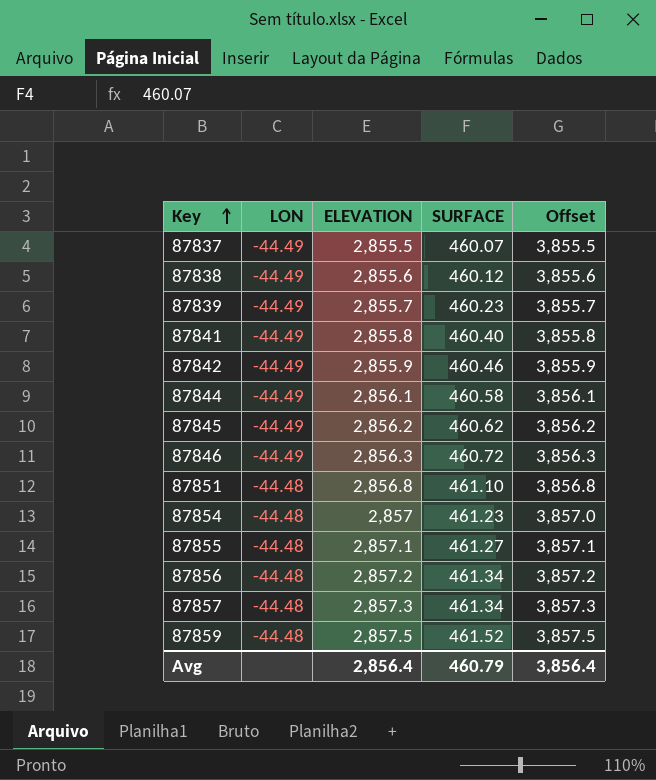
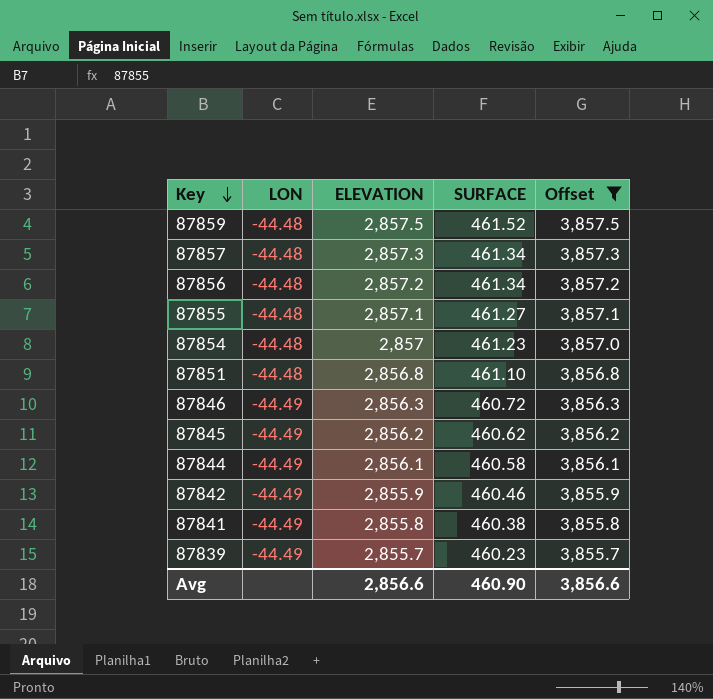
filter: none -> Offset >= 3,855.7
row order: Key ascending -> Key descending
87841 | SURFACE: 460.40 -> 460.38
Avg | ELEVATION: 2,856.4 -> 2,856.6
Avg | SURFACE: 460.79 -> 460.90
Avg | Offset: 3,856.4 -> 3,856.6

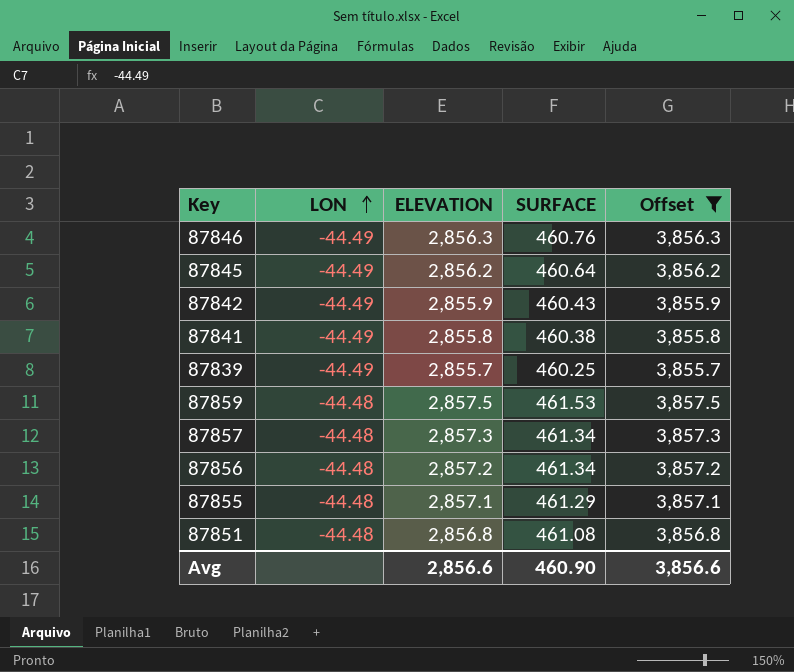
row order: Key descending -> LON ascending
row 87854: -44.48 | 2,857 | 461.23 | 3,857.0 -> none
row 87844: -44.49 | 2,856.1 | 460.58 | 3,856.1 -> none
87846 | SURFACE: 460.72 -> 460.76
87845 | SURFACE: 460.62 -> 460.64
87842 | SURFACE: 460.46 -> 460.43
87839 | SURFACE: 460.23 -> 460.25
87859 | SURFACE: 461.52 -> 461.53
87855 | SURFACE: 461.27 -> 461.29
87851 | SURFACE: 461.10 -> 461.08

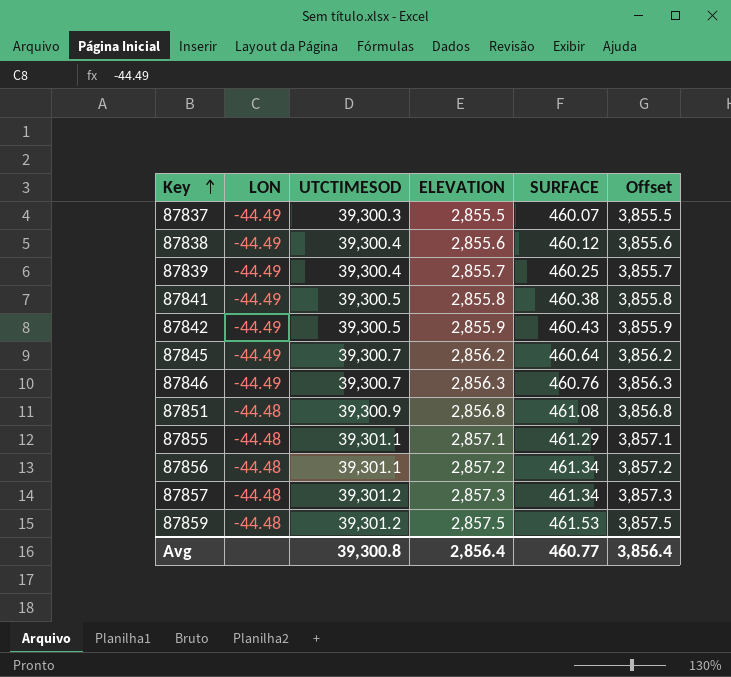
filter: Offset >= 3,855.7 -> none
row order: LON ascending -> Key ascending
column UTCTIMESOD | position: none -> 3
Avg | ELEVATION: 2,856.6 -> 2,856.4
Avg | SURFACE: 460.90 -> 460.77
Avg | Offset: 3,856.6 -> 3,856.4

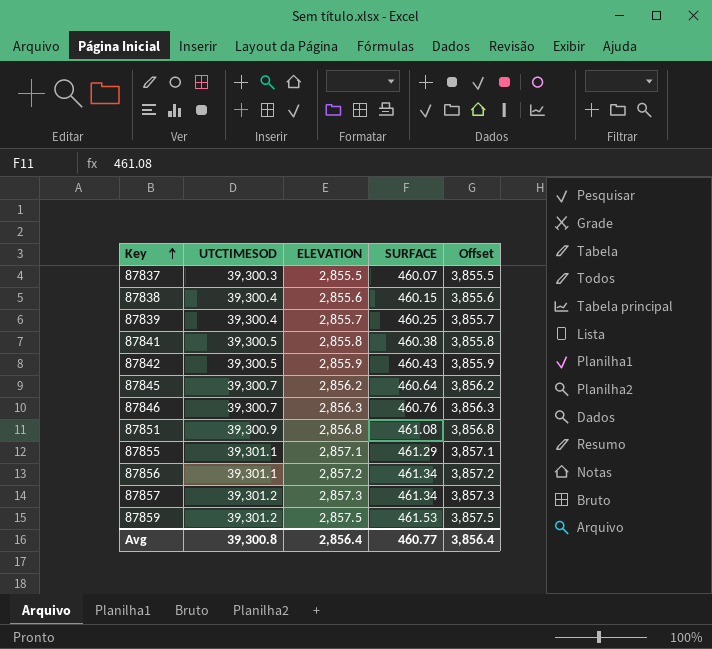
column LON | position: 2 -> none
87838 | SURFACE: 460.12 -> 460.15

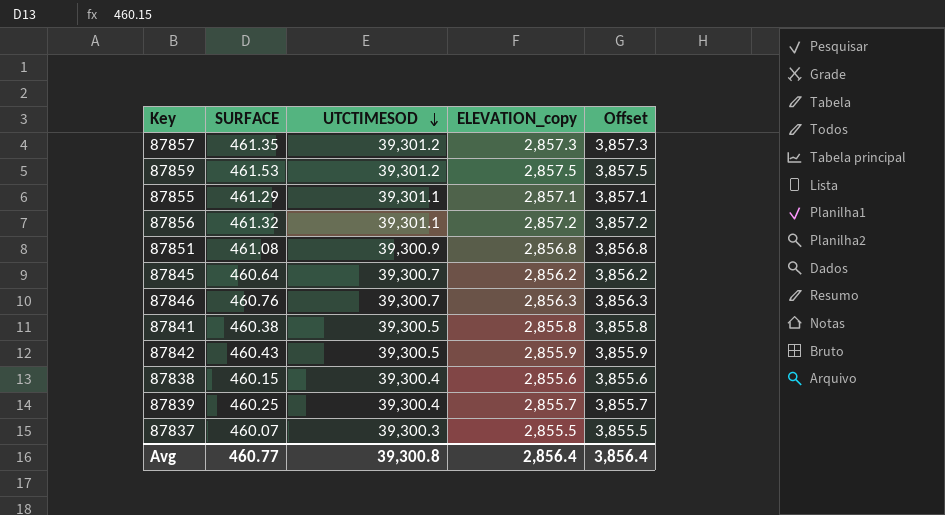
row order: Key ascending -> UTCTIMESOD descending
column SURFACE | position: 4 -> 2
column name: ELEVATION -> ELEVATION_copy
87857 | SURFACE: 461.34 -> 461.35
87856 | SURFACE: 461.34 -> 461.32

